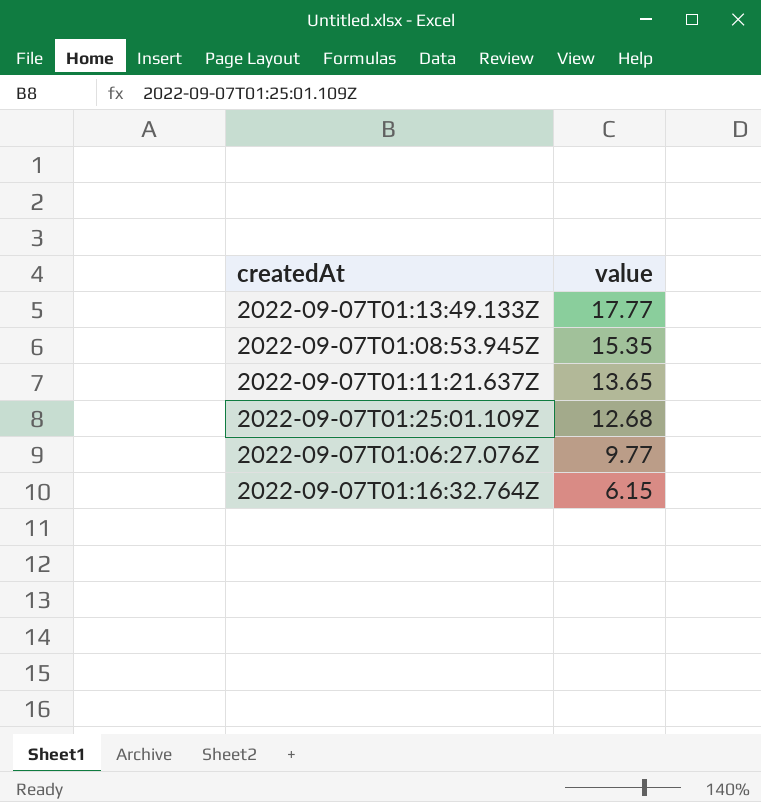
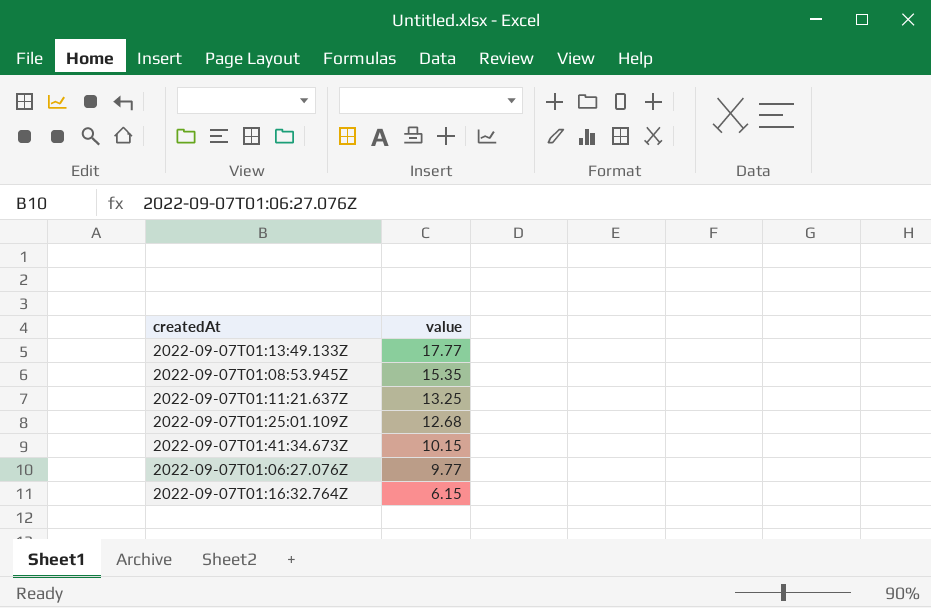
2022-09-07T01:11:21.637Z | value: 13.65 -> 13.25
row 2022-09-07T01:41:34.673Z: none -> 10.15

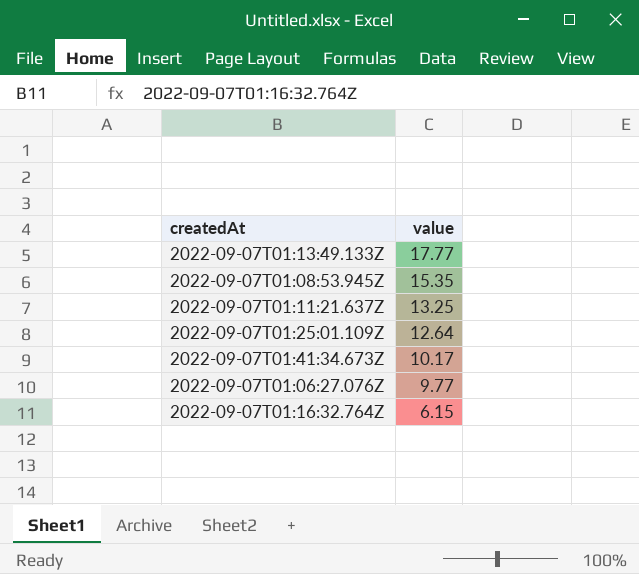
2022-09-07T01:25:01.109Z | value: 12.68 -> 12.64
2022-09-07T01:41:34.673Z | value: 10.15 -> 10.17

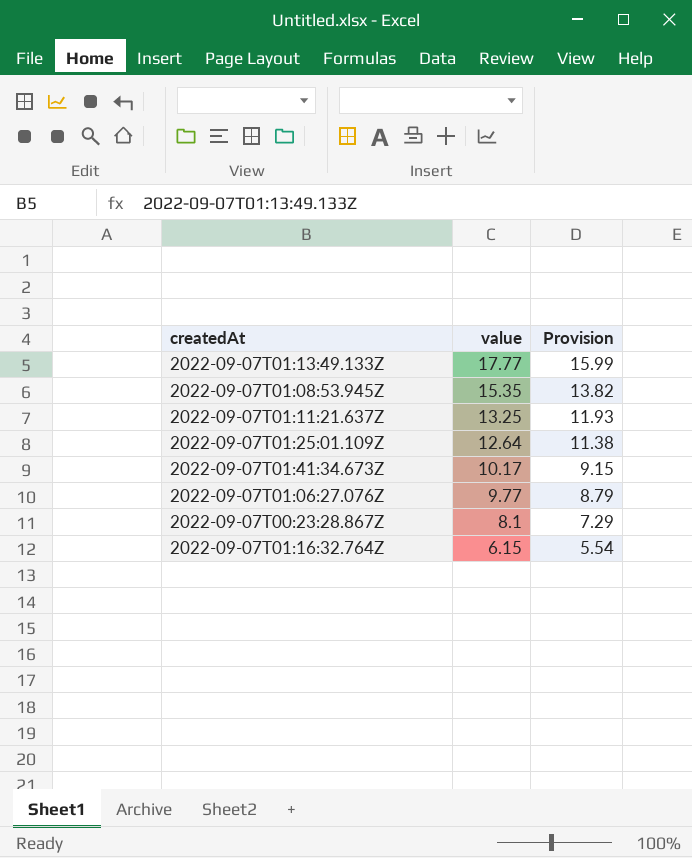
column Provision | formula: none -> [value] * 0.9
row 2022-09-07T00:23:28.867Z: none -> 8.1 | 7.29

